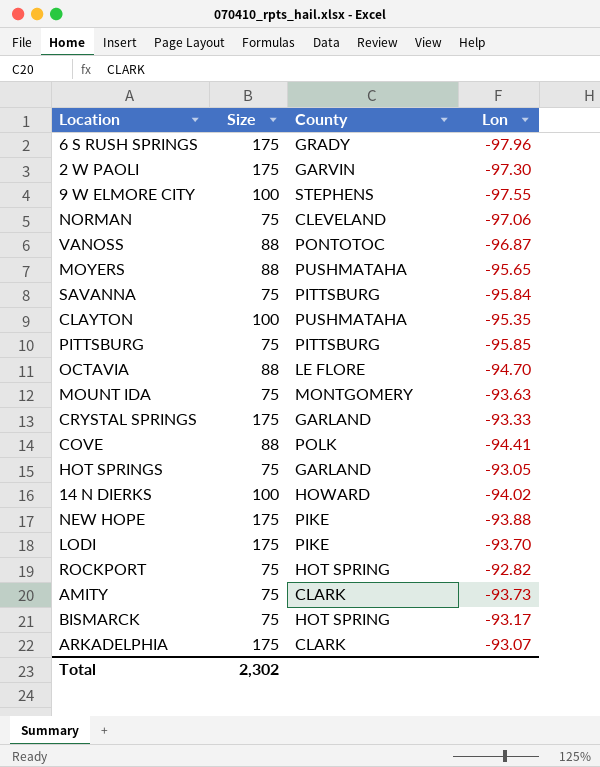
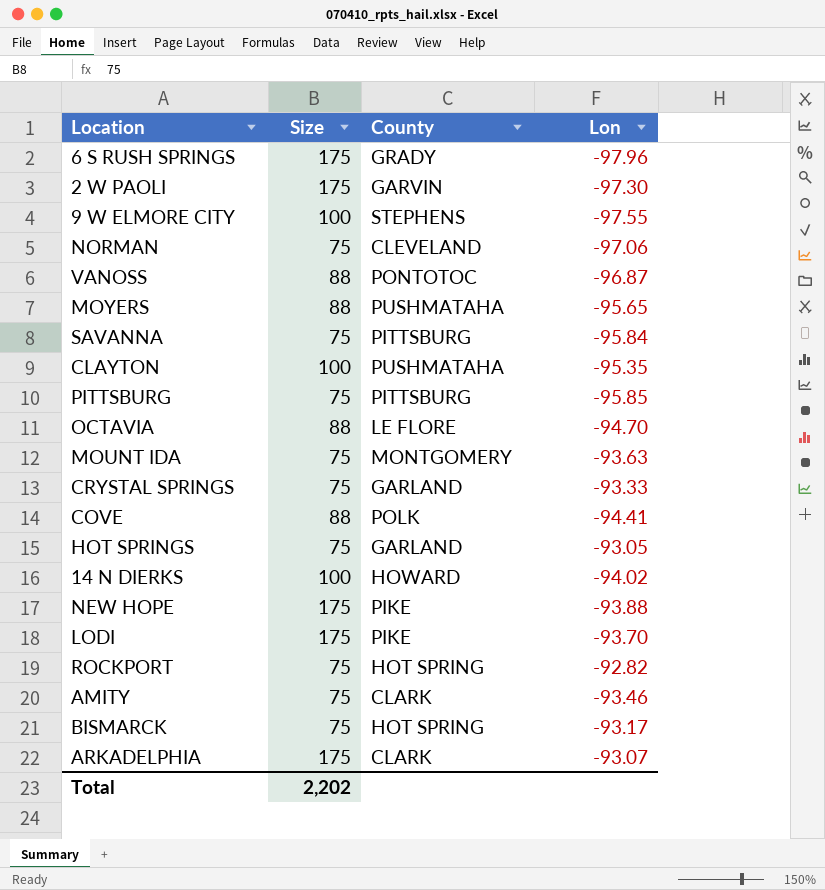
CRYSTAL SPRINGS | Size: 175 -> 75
AMITY | Lon: -93.73 -> -93.46
Total | Size: 2,302 -> 2,202

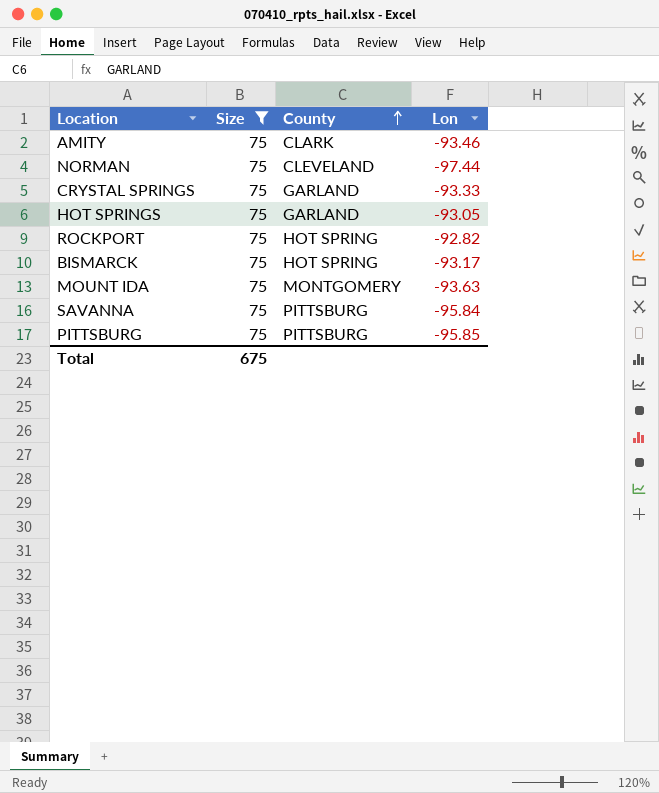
filter: none -> Size = 75
row order: none -> County ascending
NORMAN | Lon: -97.06 -> -97.44
Total | Size: 2,202 -> 675

